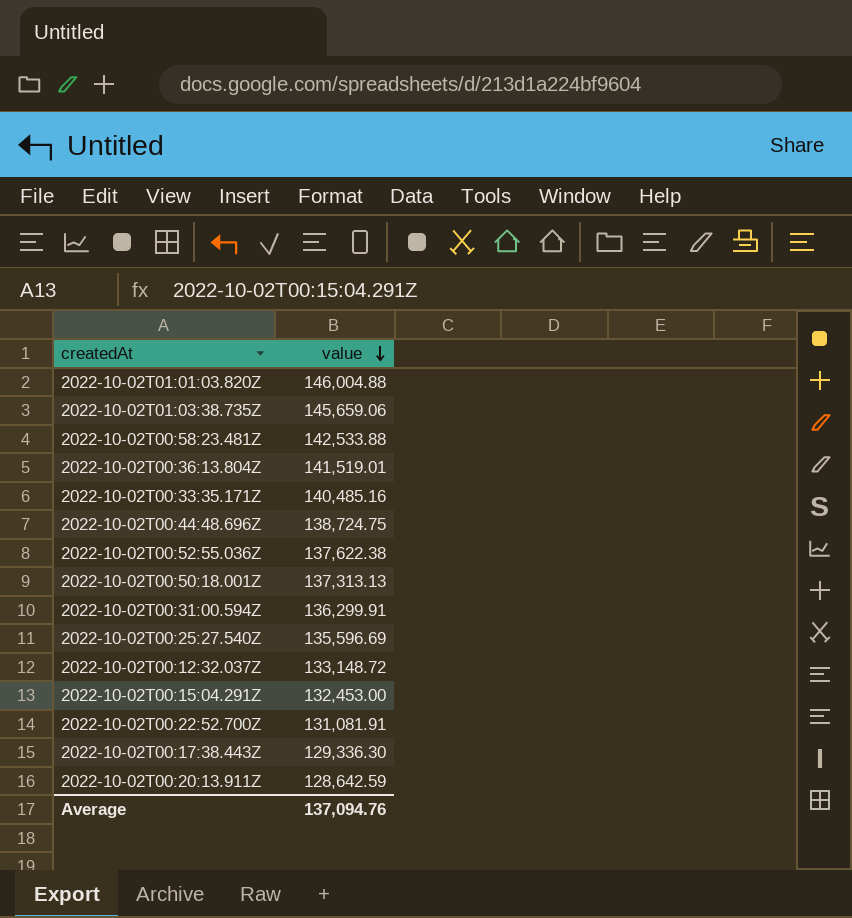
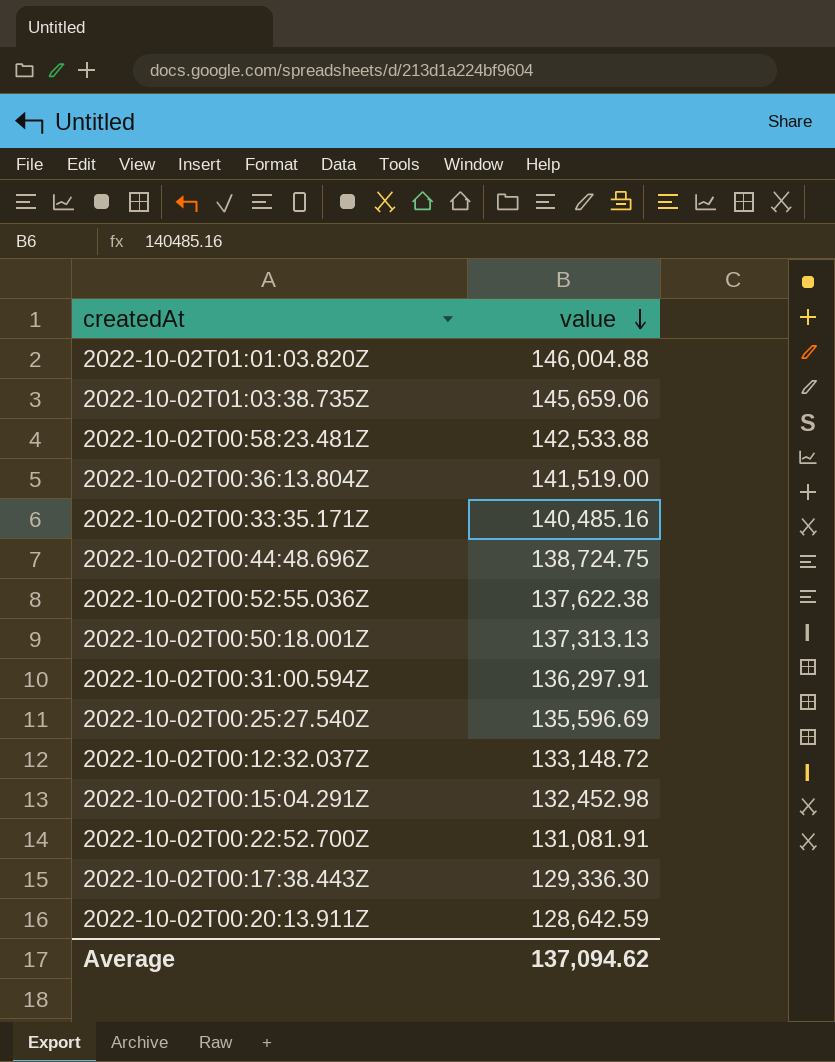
2022-10-02T00:36:13.804Z | value: 141,519.01 -> 141,519.00
2022-10-02T00:31:00.594Z | value: 136,299.91 -> 136,297.91
2022-10-02T00:15:04.291Z | value: 132,453.00 -> 132,452.98
Average | value: 137,094.76 -> 137,094.62

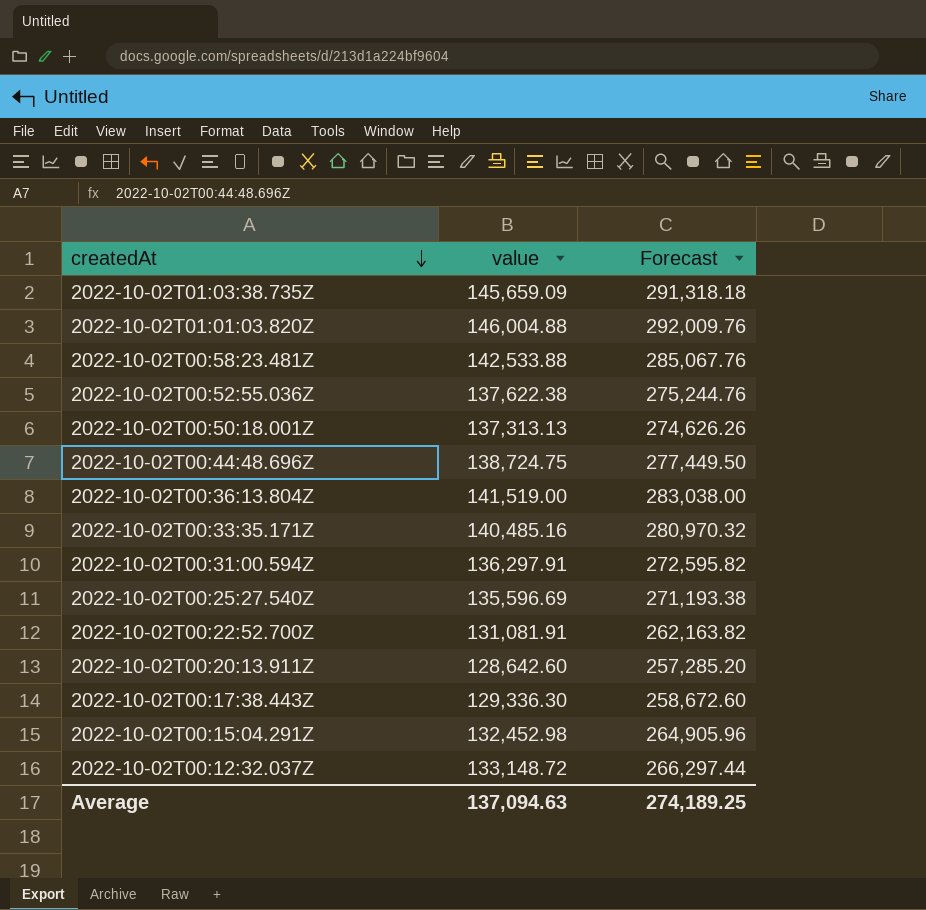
row order: value descending -> createdAt descending
column Forecast | formula: none -> [value] * 2
2022-10-02T01:03:38.735Z | value: 145,659.06 -> 145,659.09
2022-10-02T00:20:13.911Z | value: 128,642.59 -> 128,642.60
Average | value: 137,094.62 -> 137,094.63

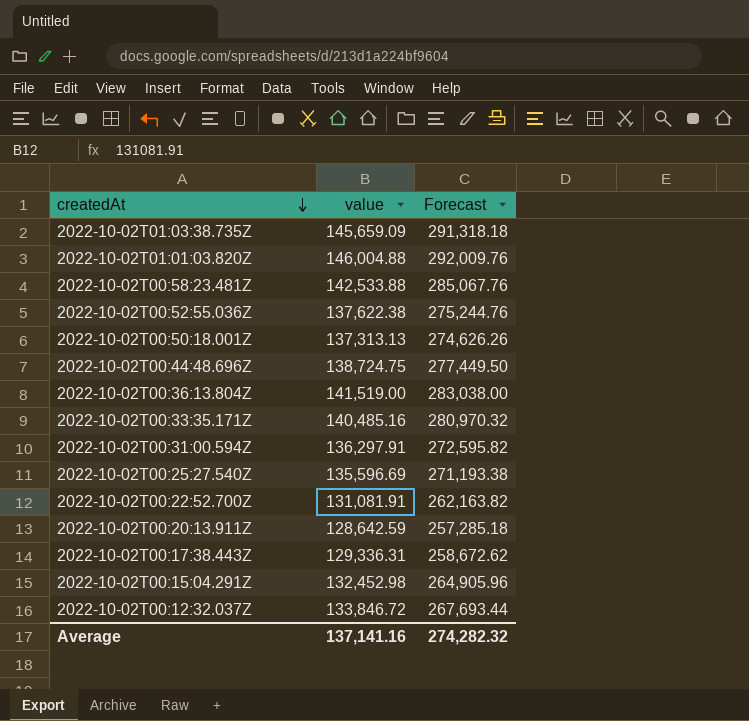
2022-10-02T00:20:13.911Z | value: 128,642.60 -> 128,642.59
2022-10-02T00:20:13.911Z | Forecast: 257,285.20 -> 257,285.18
2022-10-02T00:17:38.443Z | value: 129,336.30 -> 129,336.31
2022-10-02T00:17:38.443Z | Forecast: 258,672.60 -> 258,672.62
2022-10-02T00:12:32.037Z | value: 133,148.72 -> 133,846.72
2022-10-02T00:12:32.037Z | Forecast: 266,297.44 -> 267,693.44
Average | value: 137,094.63 -> 137,141.16
Average | Forecast: 274,189.25 -> 274,282.32

